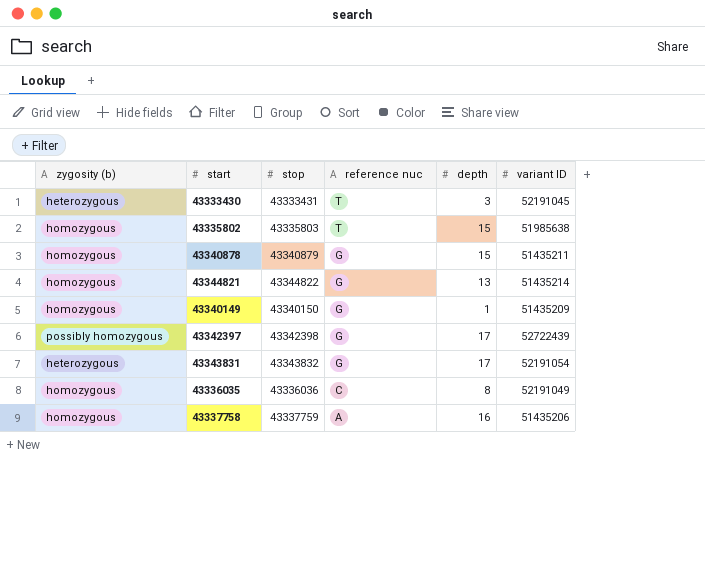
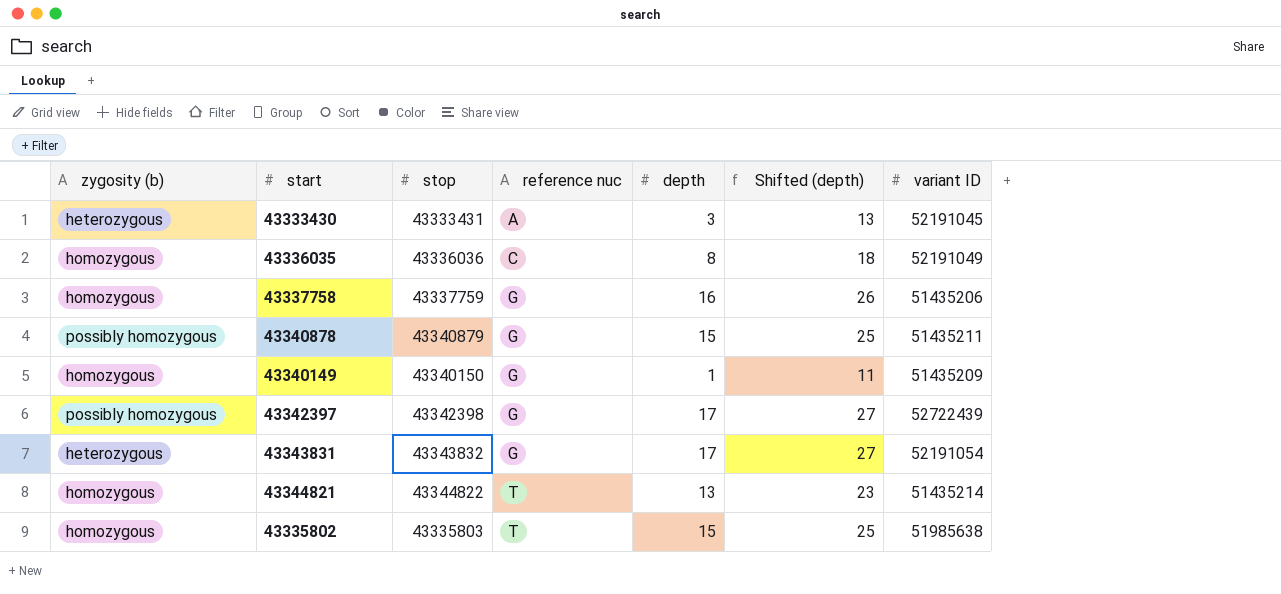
row order: reference nuc descending -> reference nuc ascending
column Shifted (depth) | formula: none -> [depth] + 10
43333430 | reference nuc: T -> A
43337758 | reference nuc: A -> G
43340878 | zygosity (b): homozygous -> possibly homozygous
43344821 | reference nuc: G -> T

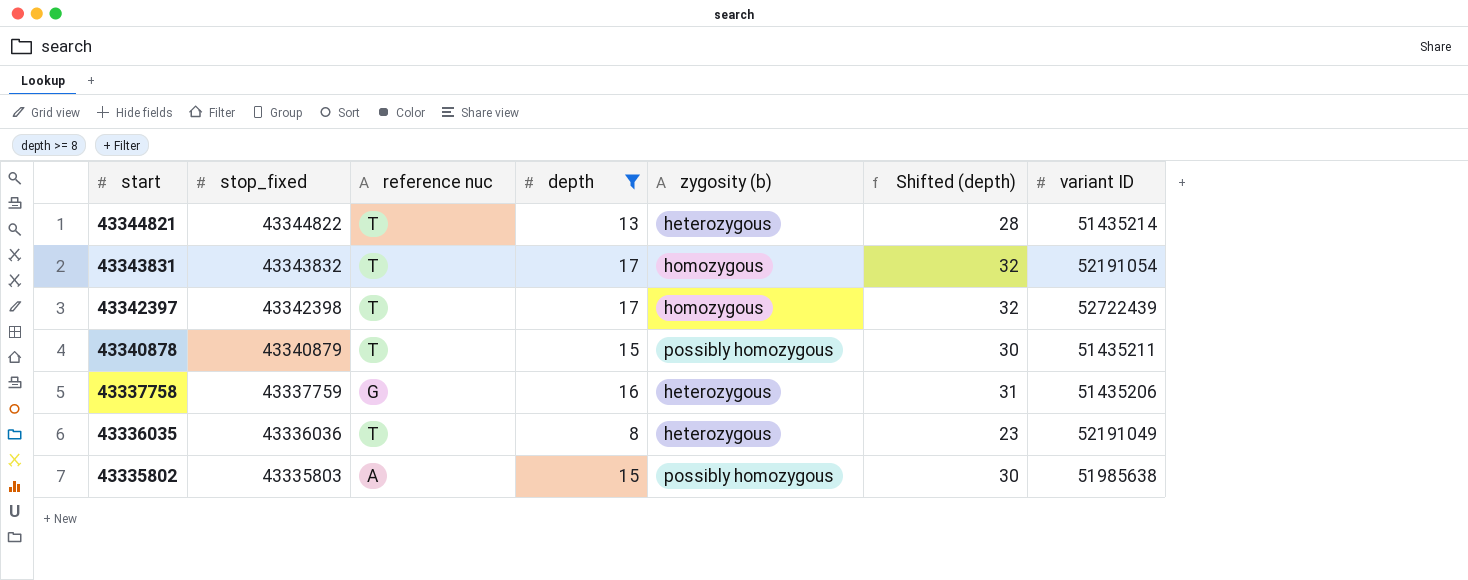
filter: none -> depth >= 8
row order: reference nuc ascending -> start descending
column name: stop -> stop_fixed
column zygosity (b) | position: 1 -> 5
column Shifted (depth) | formula: [depth] + 10 -> [depth] + 15
43344821 | zygosity (b): homozygous -> heterozygous
43343831 | reference nuc: G -> T
43343831 | zygosity (b): heterozygous -> homozygous
43342397 | reference nuc: G -> T
43342397 | zygosity (b): possibly homozygous -> homozygous
43340878 | reference nuc: G -> T
43337758 | zygosity (b): homozygous -> heterozygous
43336035 | reference nuc: C -> T
43336035 | zygosity (b): homozygous -> heterozygous
43335802 | reference nuc: T -> A
43335802 | zygosity (b): homozygous -> possibly homozygous

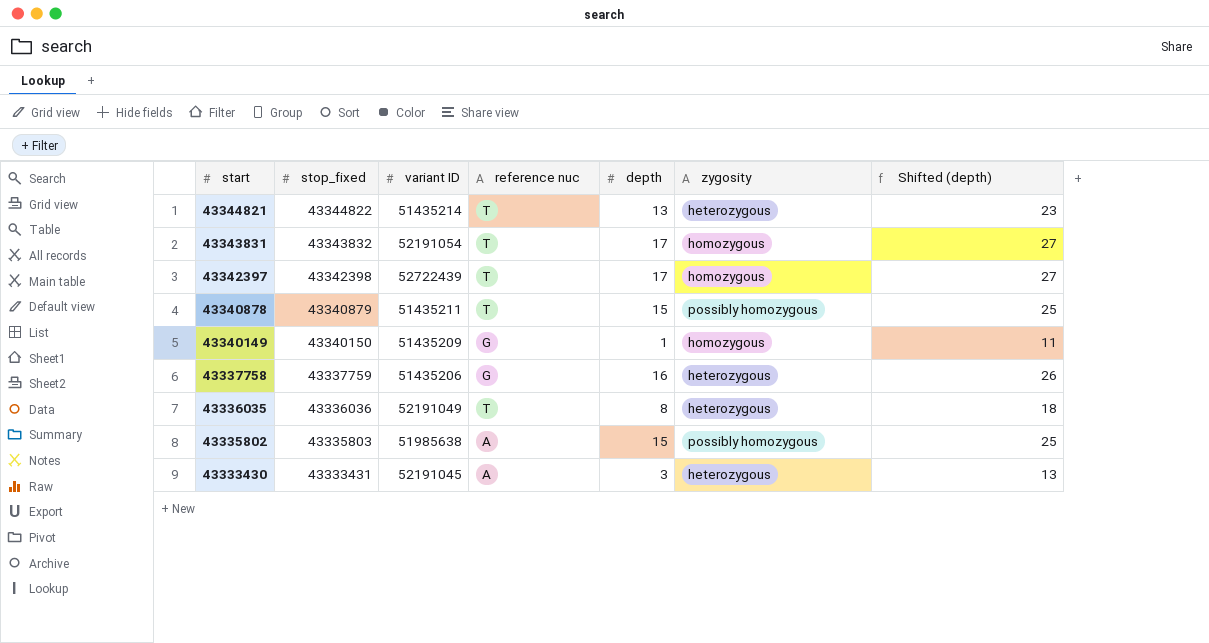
filter: depth >= 8 -> none
column variant ID | position: 7 -> 3
column name: zygosity (b) -> zygosity
column Shifted (depth) | formula: [depth] + 15 -> [depth] + 10

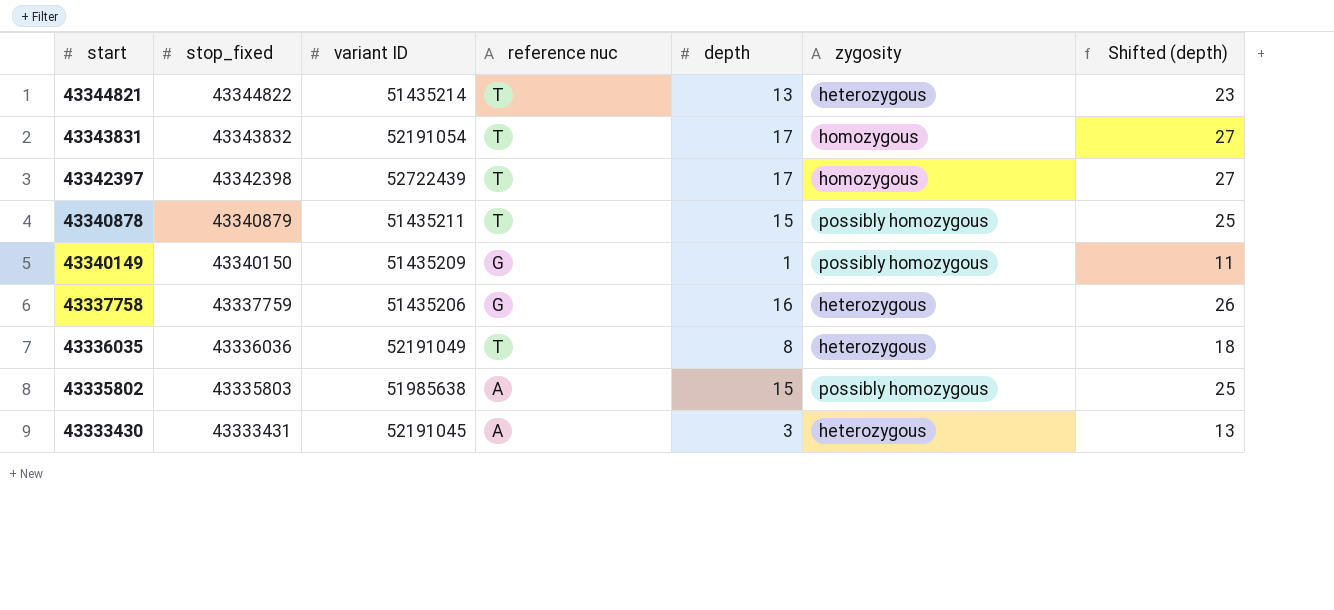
43340149 | zygosity: homozygous -> possibly homozygous

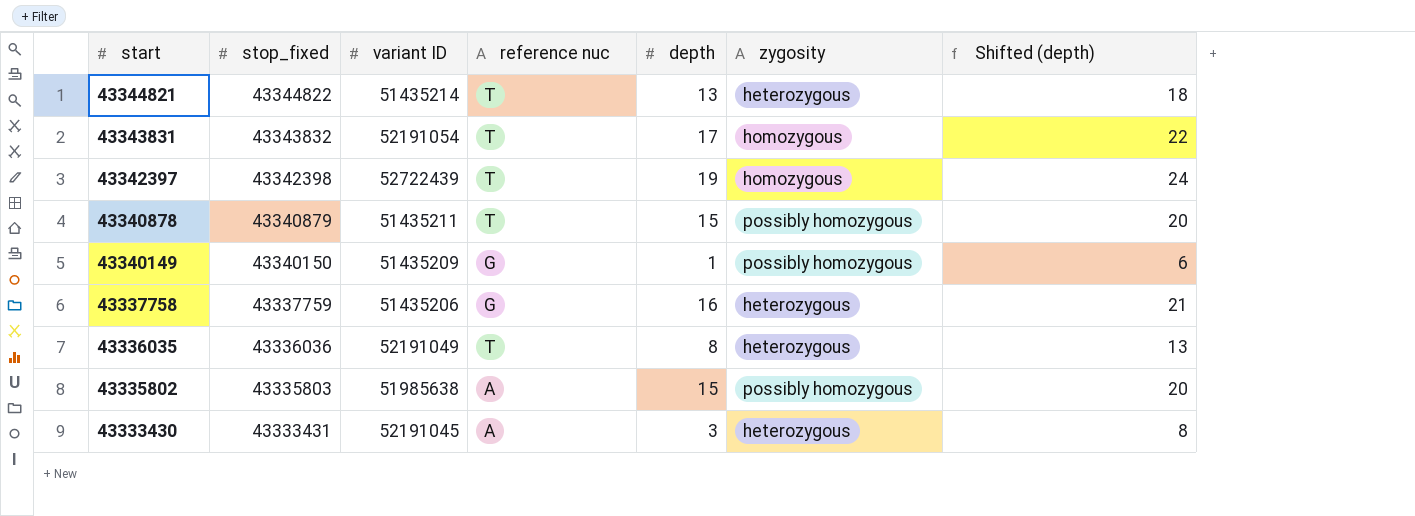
column Shifted (depth) | formula: [depth] + 10 -> [depth] + 5
43342397 | depth: 17 -> 19

